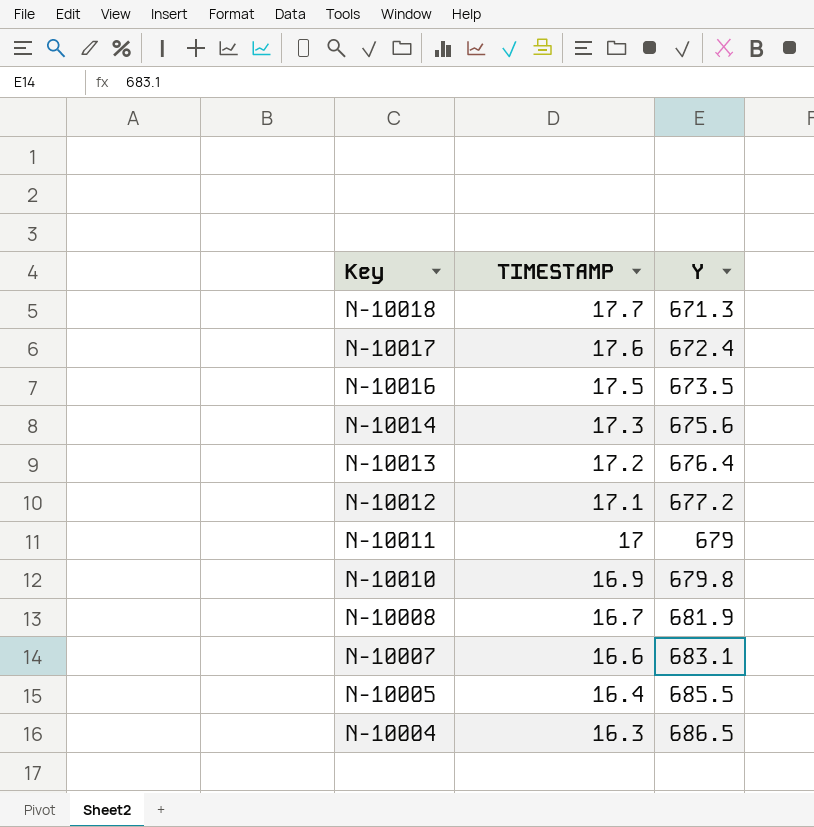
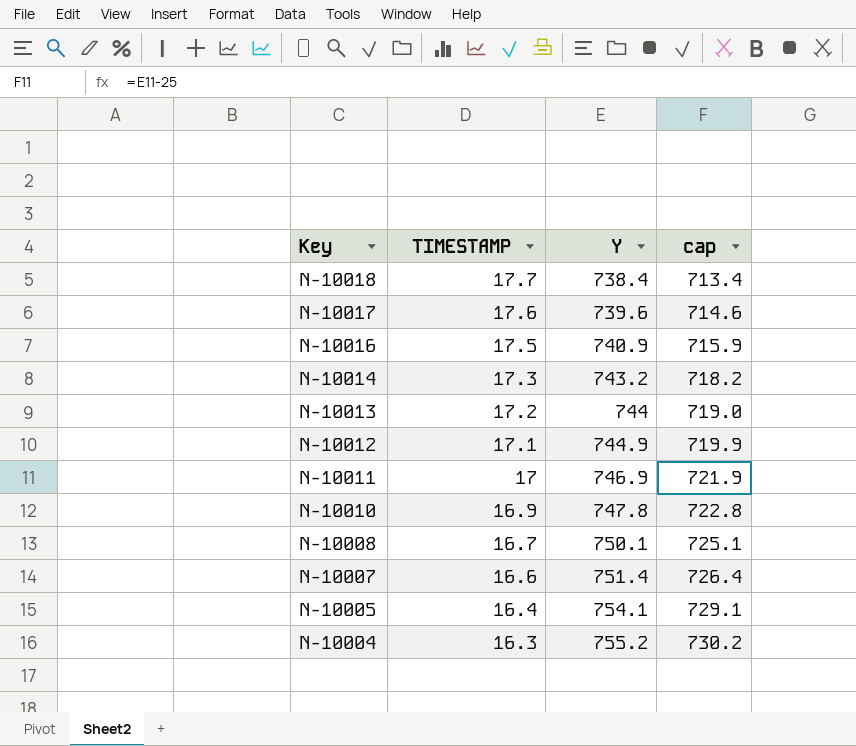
column cap | formula: none -> [Y] - 25
N-10018 | Y: 671.3 -> 738.4
N-10017 | Y: 672.4 -> 739.6
N-10016 | Y: 673.5 -> 740.9
N-10014 | Y: 675.6 -> 743.2
N-10013 | Y: 676.4 -> 744
N-10012 | Y: 677.2 -> 744.9
N-10011 | Y: 679 -> 746.9
N-10010 | Y: 679.8 -> 747.8
N-10008 | Y: 681.9 -> 750.1
N-10007 | Y: 683.1 -> 751.4
N-10005 | Y: 685.5 -> 754.1
N-10004 | Y: 686.5 -> 755.2

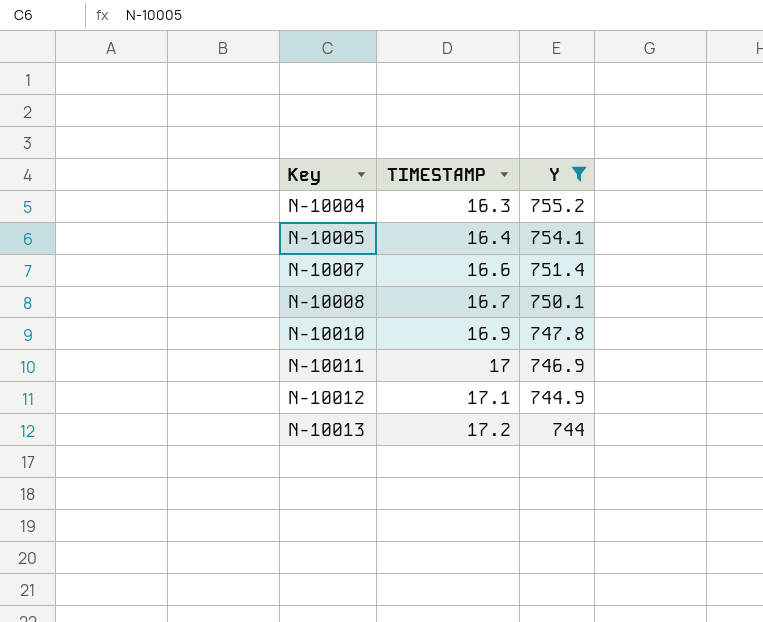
filter: none -> Y >= 744
row order: Key descending -> Key ascending
column cap | formula: [Y] - 25 -> none

